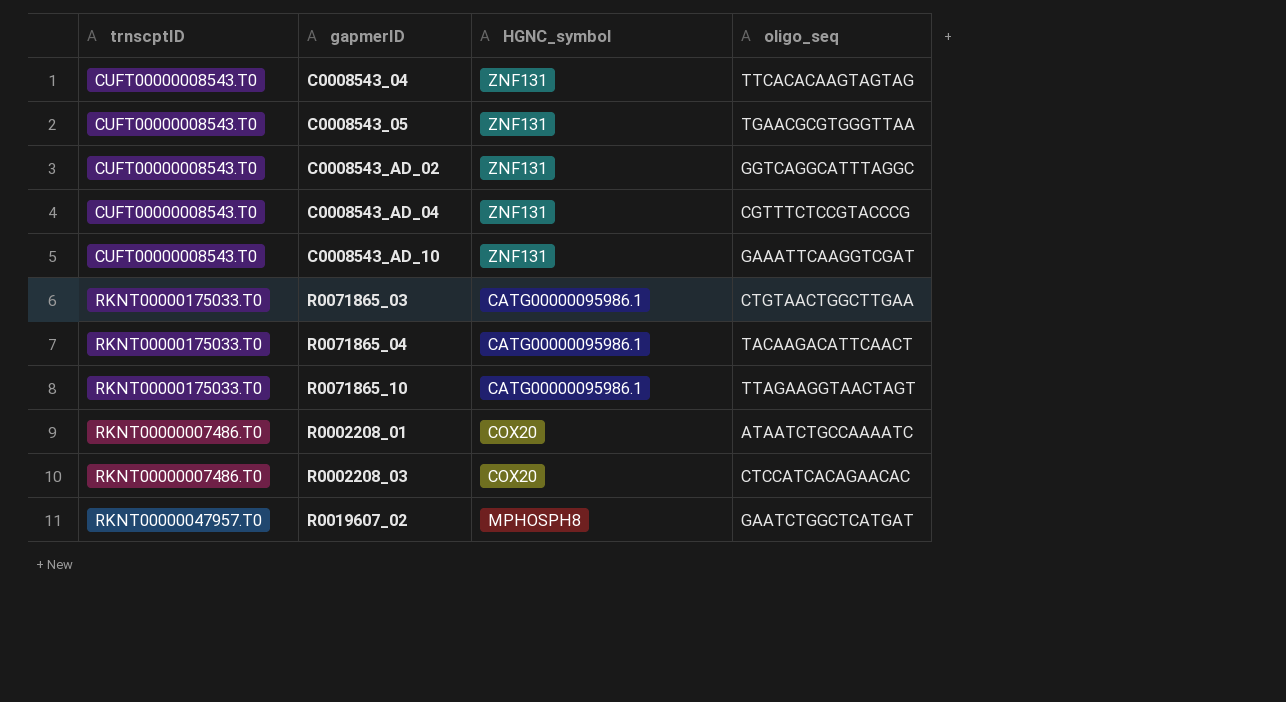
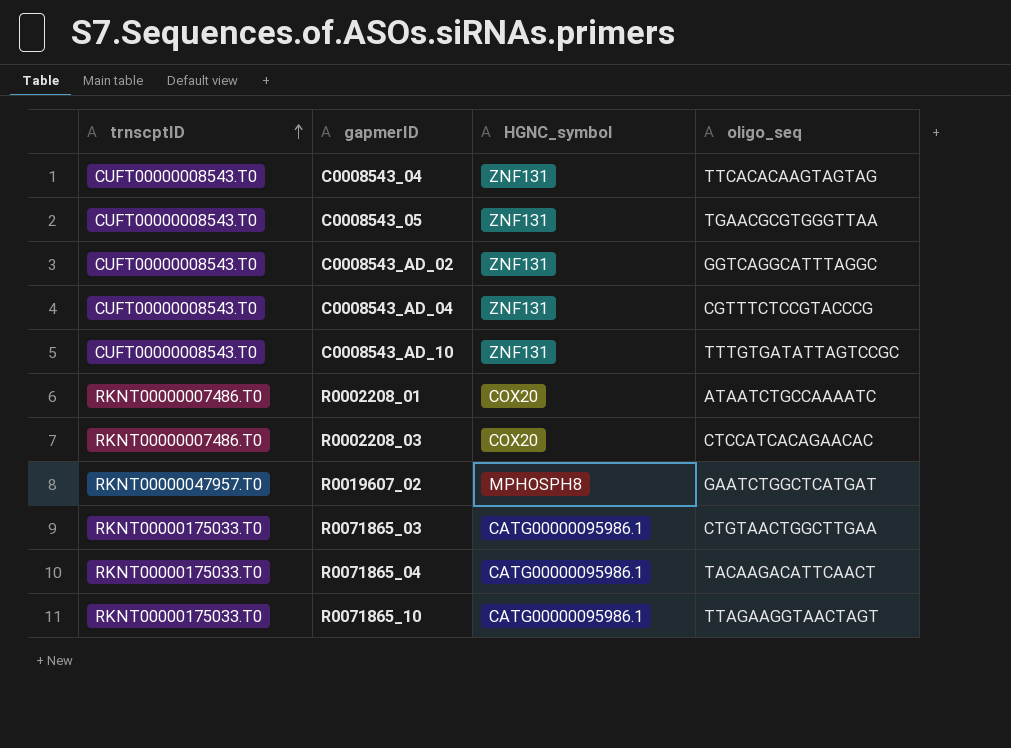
row order: none -> trnscptID ascending
C0008543_AD_10 | oligo_seq: GAAATTCAAGGTCGAT -> TTTGTGATATTAGTCCGC

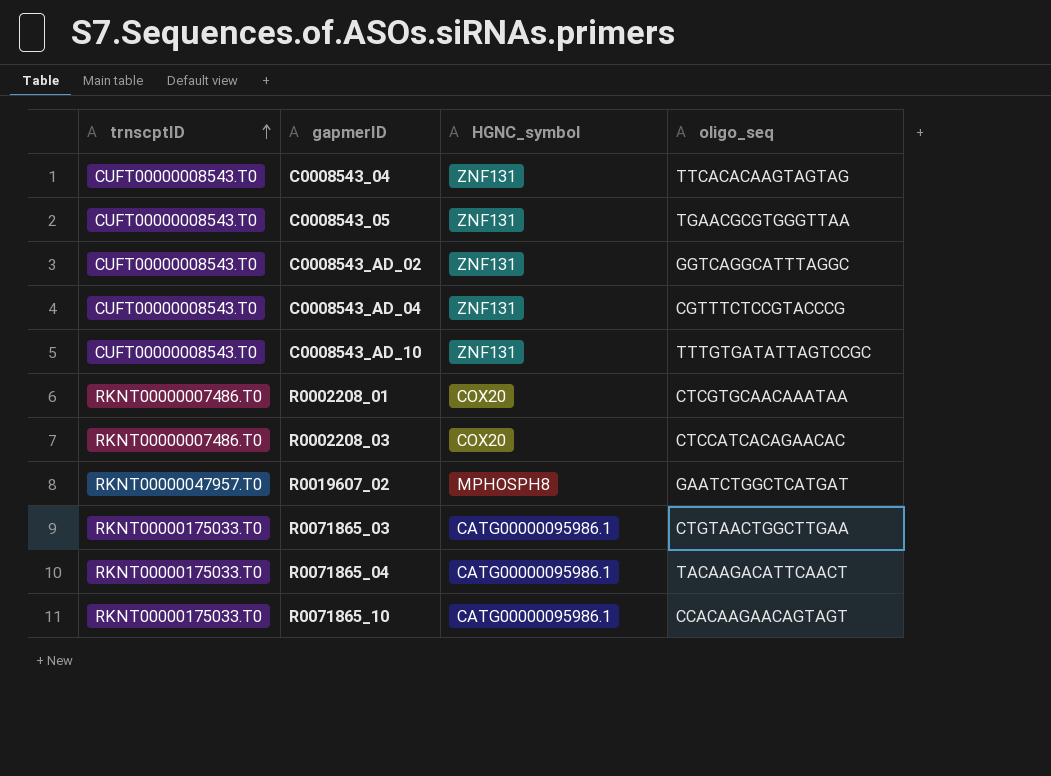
R0002208_01 | oligo_seq: ATAATCTGCCAAAATC -> CTCGTGCAACAAATAA
R0071865_10 | oligo_seq: TTAGAAGGTAACTAGT -> CCACAAGAACAGTAGT

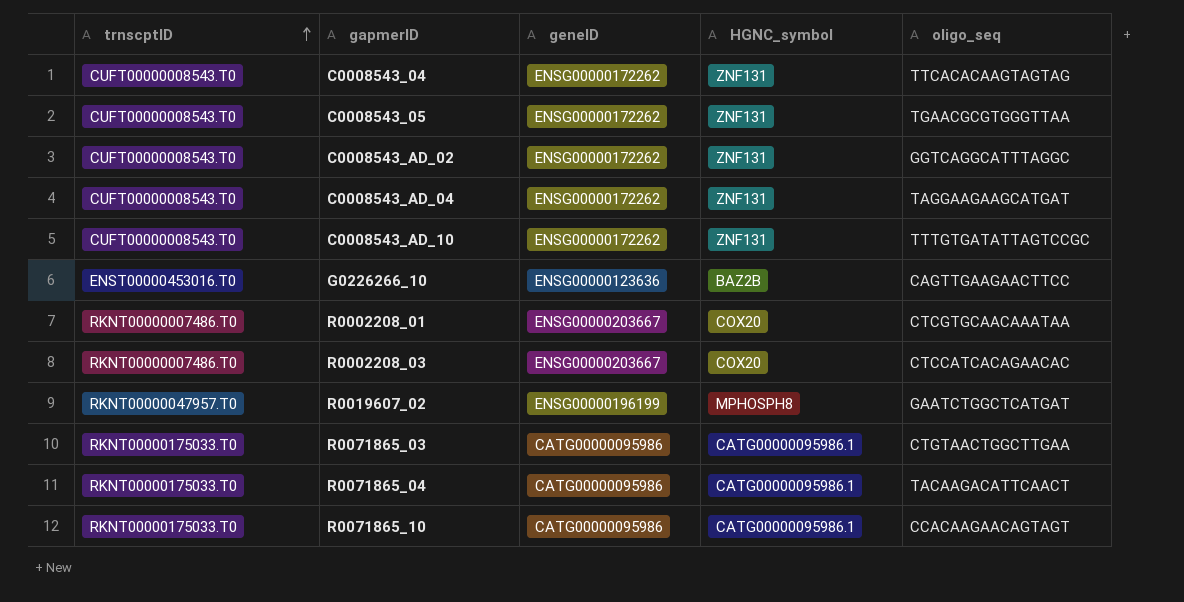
column geneID | position: none -> 3
C0008543_AD_04 | oligo_seq: CGTTTCTCCGTACCCG -> TAGGAAGAAGCATGAT
row G0226266_10: none -> ENST00000453016.T0 | ENSG00000123636 | BAZ2B | CAGTTGAAGAACTTCC

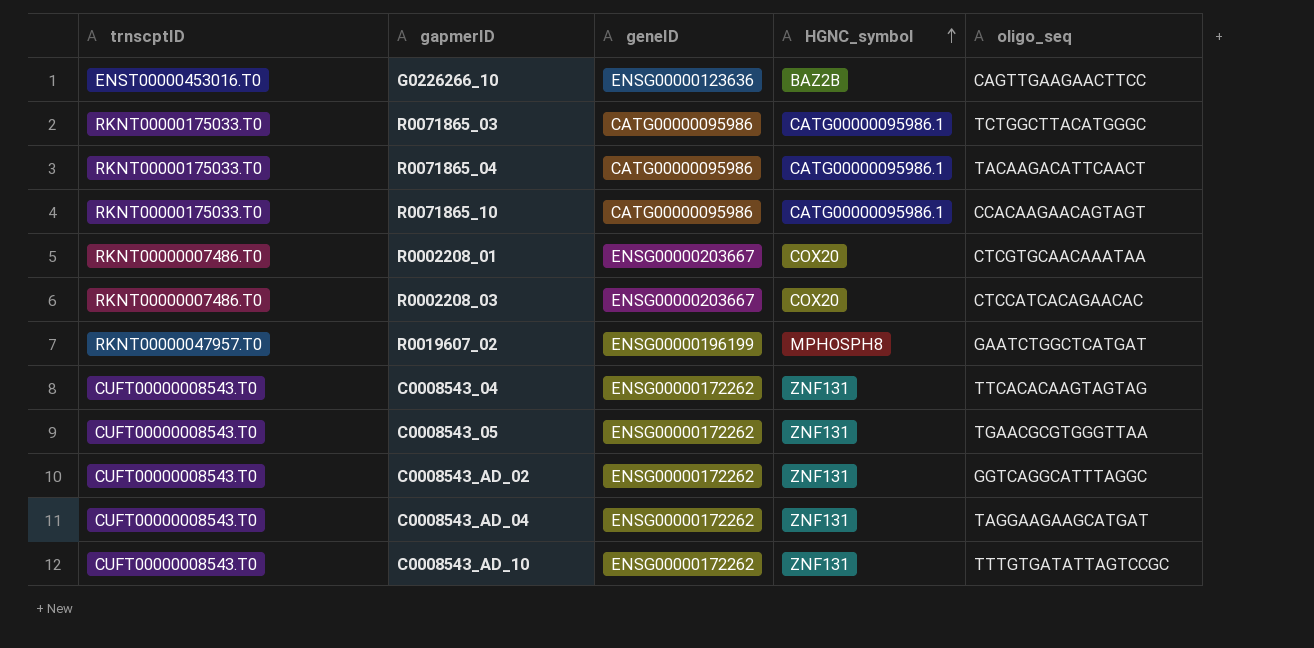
row order: trnscptID ascending -> HGNC_symbol ascending
R0071865_03 | oligo_seq: CTGTAACTGGCTTGAA -> TCTGGCTTACATGGGC

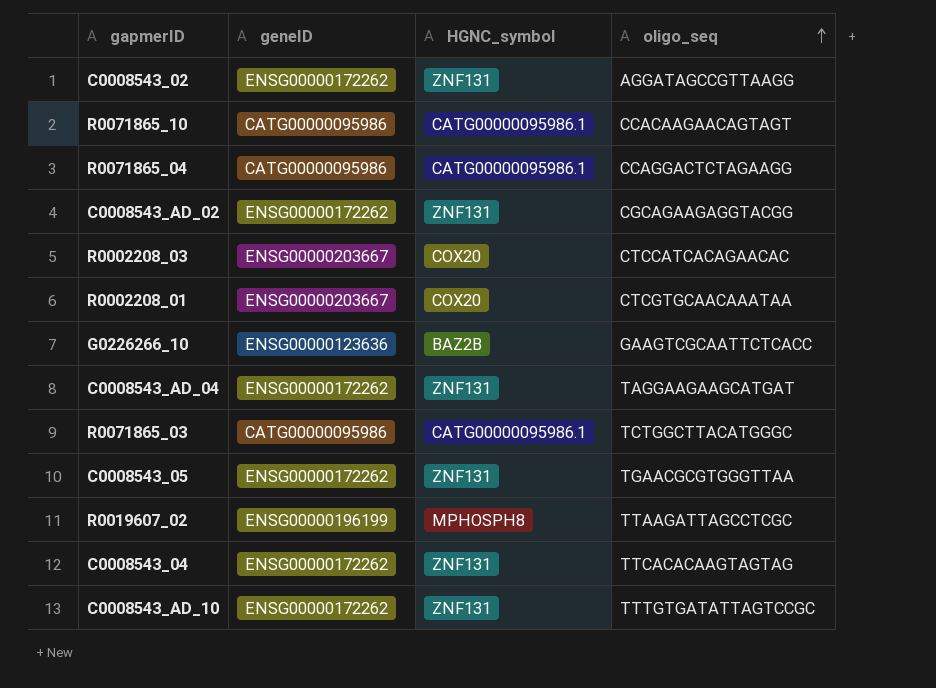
row order: HGNC_symbol ascending -> oligo_seq ascending
column trnscptID | position: 1 -> none
row C0008543_02: none -> ENSG00000172262 | ZNF131 | AGGATAGCCGTTAAGG
R0071865_04 | oligo_seq: TACAAGACATTCAACT -> CCAGGACTCTAGAAGG
C0008543_AD_02 | oligo_seq: GGTCAGGCATTTAGGC -> CGCAGAAGAGGTACGG
G0226266_10 | oligo_seq: CAGTTGAAGAACTTCC -> GAAGTCGCAATTCTCACC
R0019607_02 | oligo_seq: GAATCTGGCTCATGAT -> TTAAGATTAGCCTCGC

